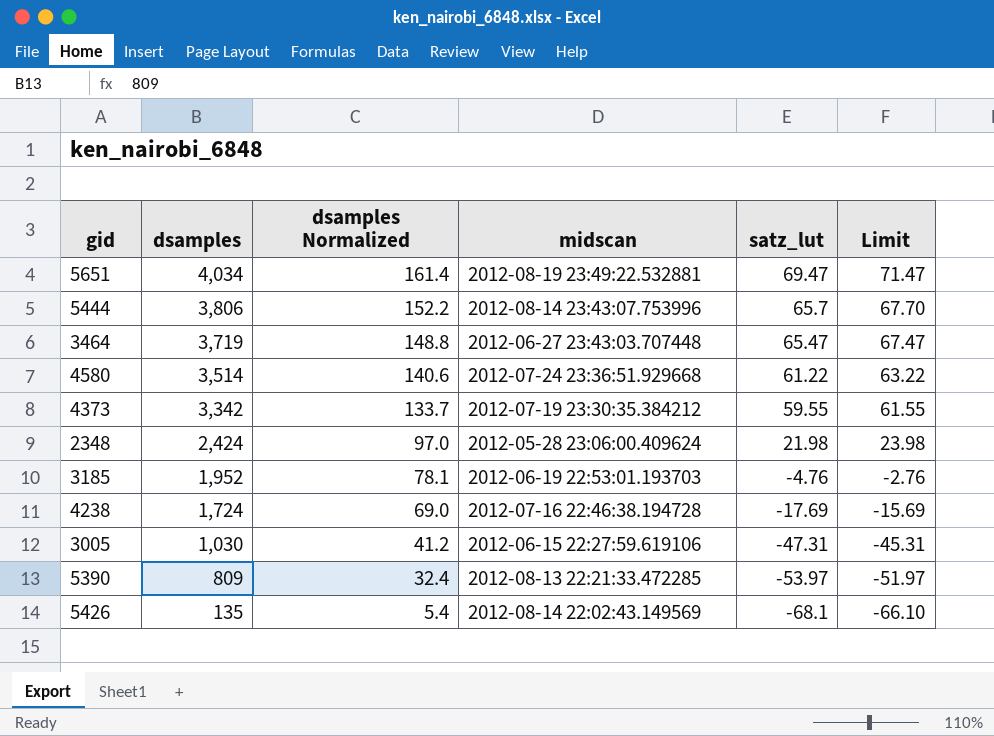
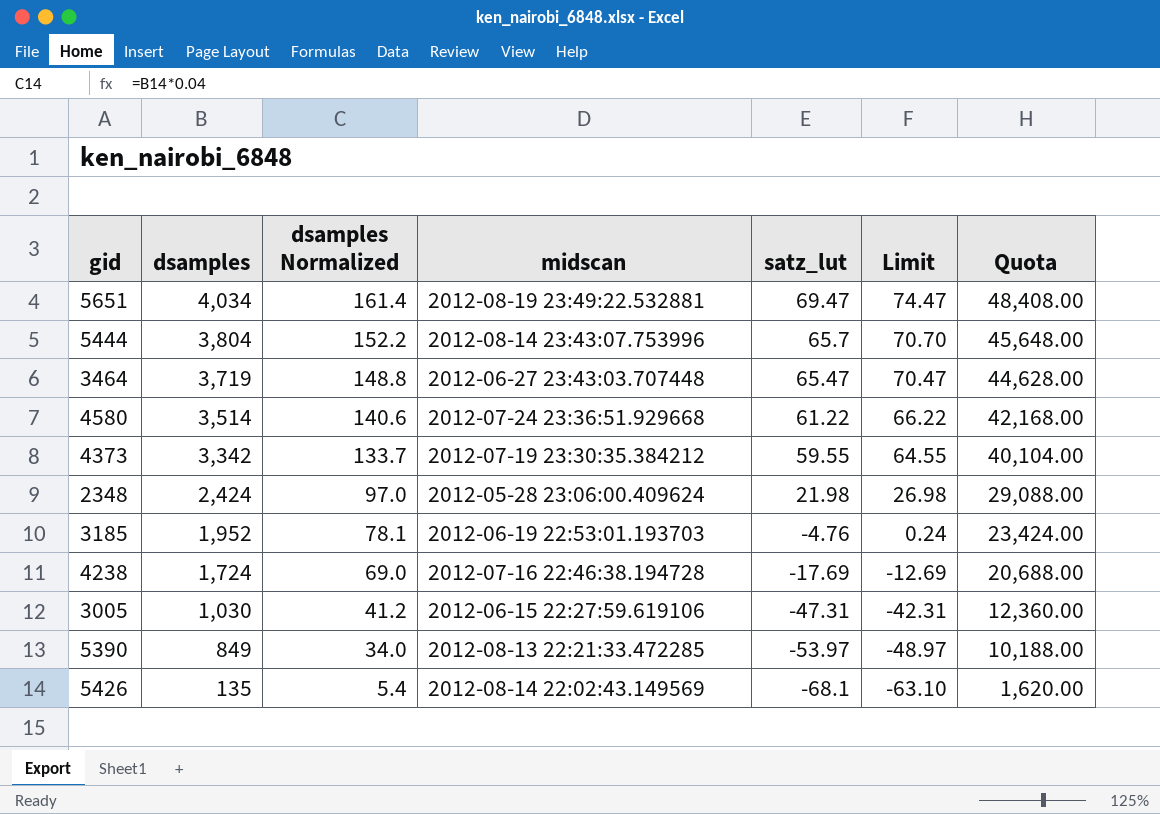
column Limit | formula: [satz_lut] + 2 -> [satz_lut] + 5
column Quota | formula: none -> [dsamples] * 12
5444 | dsamples: 3,806 -> 3,804
5390 | dsamples: 809 -> 849
5390 | dsamples Normalized: 32.4 -> 34.0

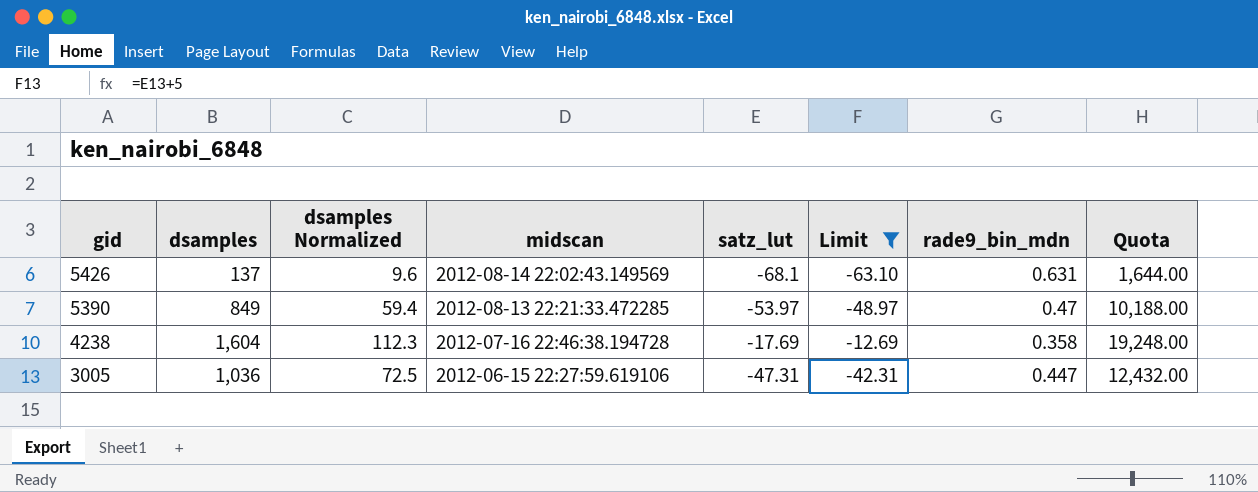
filter: none -> Limit <= -12.69
row order: dsamples descending -> gid descending
column dsamples Normalized | formula: [dsamples] * 0.04 -> [dsamples] * 0.07
column rade9_bin_mdn | position: none -> 7
5426 | dsamples: 135 -> 137
5426 | Quota: 1,620.00 -> 1,644.00
4238 | dsamples: 1,724 -> 1,604
4238 | Quota: 20,688.00 -> 19,248.00
3005 | dsamples: 1,030 -> 1,036
3005 | Quota: 12,360.00 -> 12,432.00

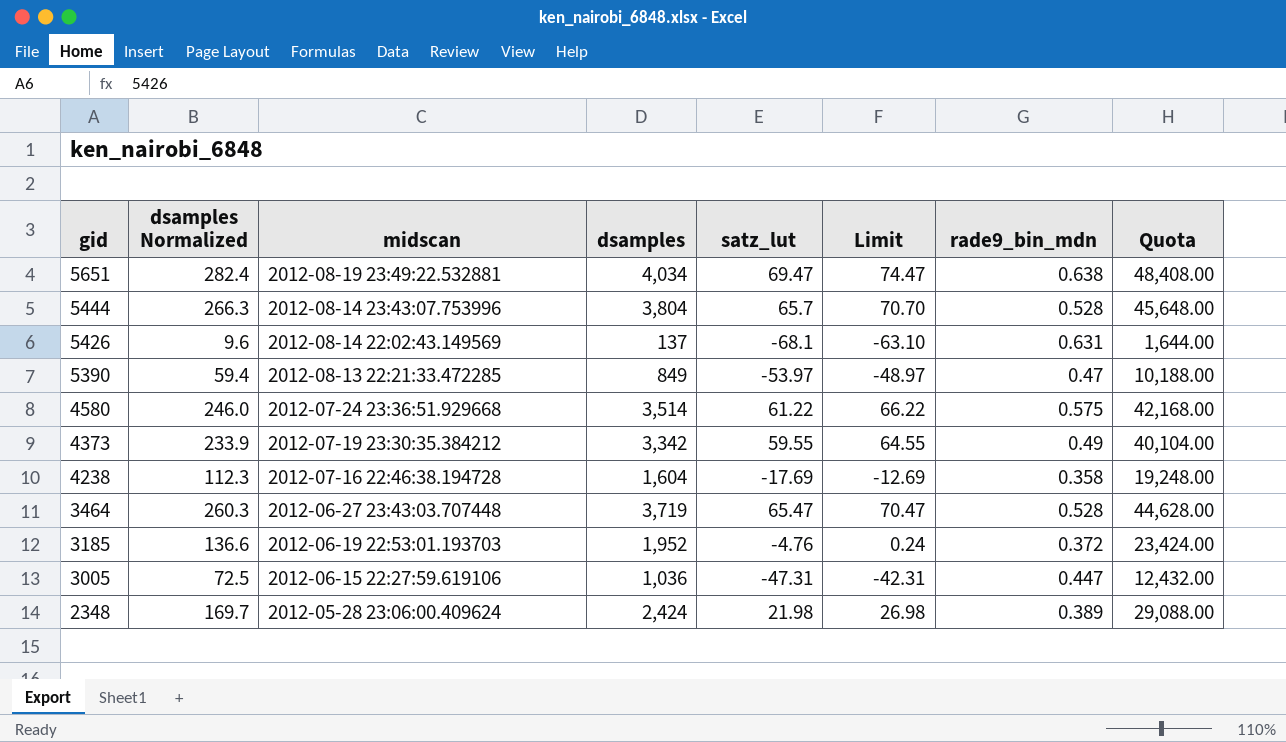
filter: Limit <= -12.69 -> none
column dsamples | position: 2 -> 4

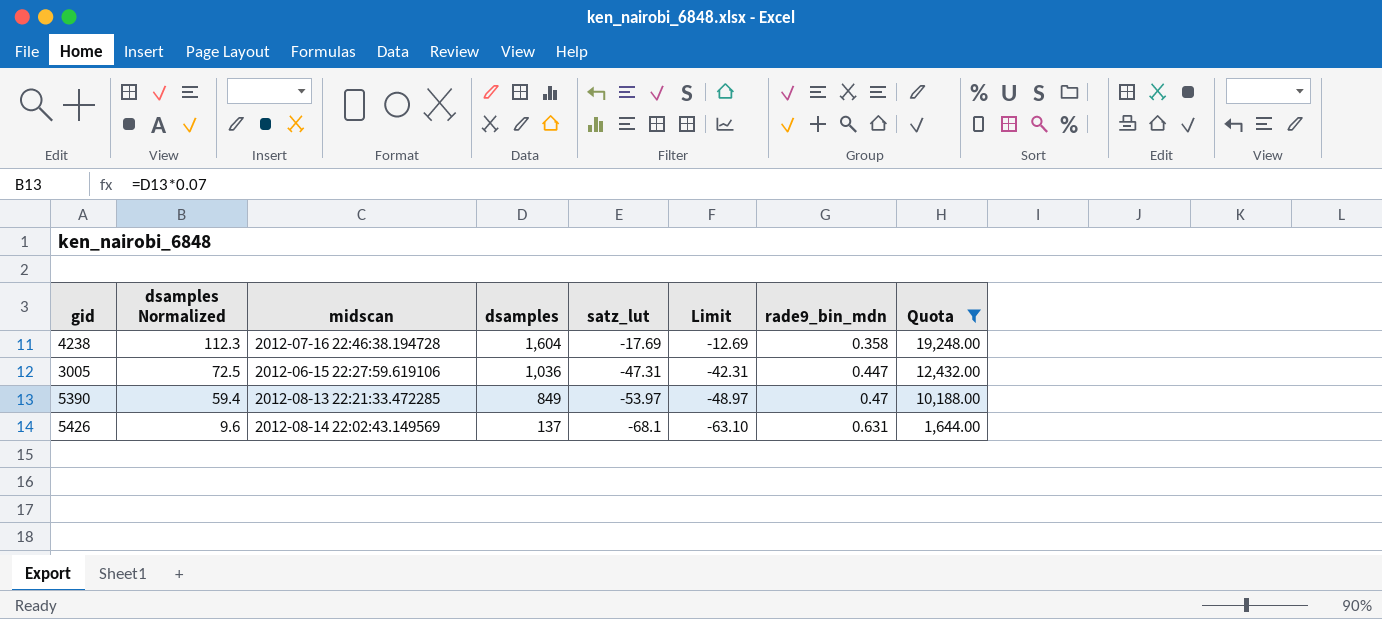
filter: none -> Quota <= 19,248.00
row order: gid descending -> dsamples Normalized descending

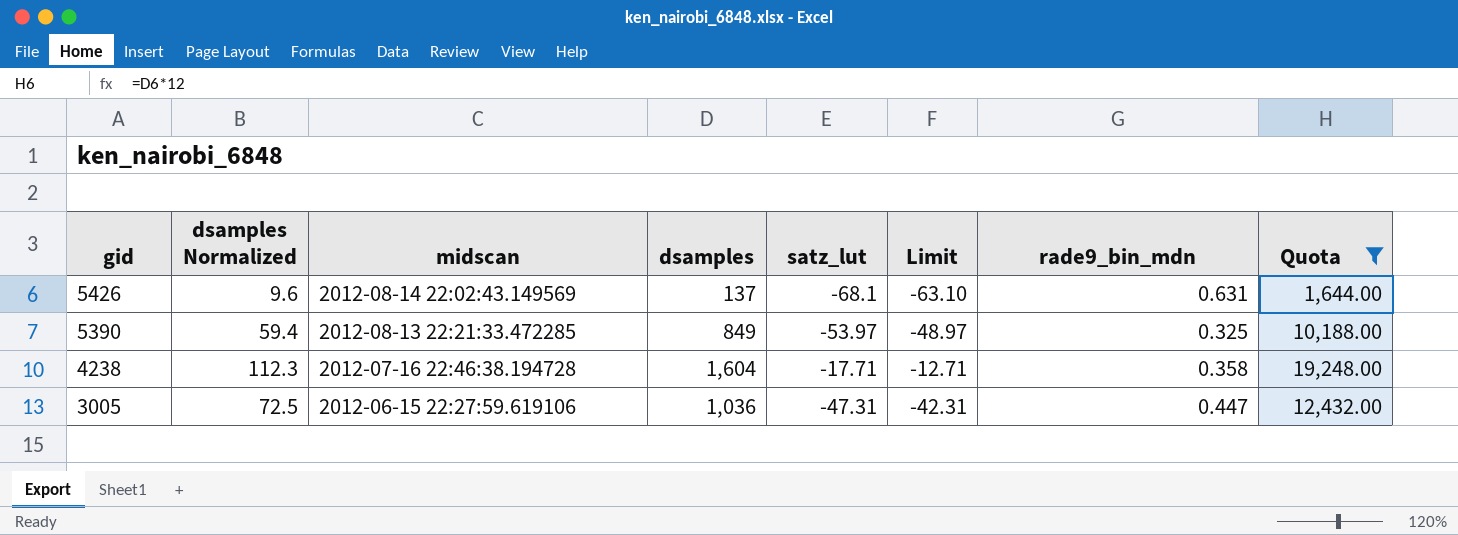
row order: dsamples Normalized descending -> gid descending
5390 | rade9_bin_mdn: 0.47 -> 0.325
4238 | satz_lut: -17.69 -> -17.71
4238 | Limit: -12.69 -> -12.71

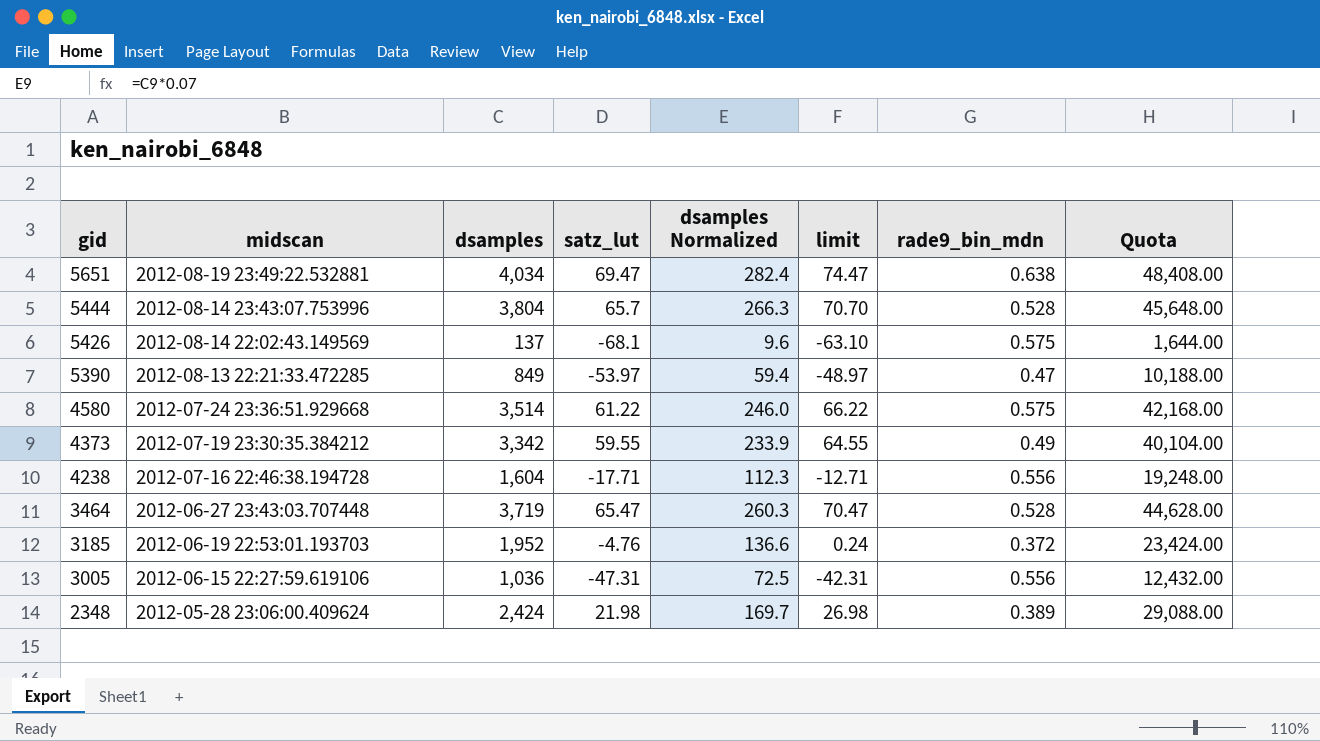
filter: Quota <= 19,248.00 -> none
column dsamples Normalized | position: 2 -> 5
column name: Limit -> limit
5426 | rade9_bin_mdn: 0.631 -> 0.575
5390 | rade9_bin_mdn: 0.325 -> 0.47
4238 | rade9_bin_mdn: 0.358 -> 0.556
3005 | rade9_bin_mdn: 0.447 -> 0.556

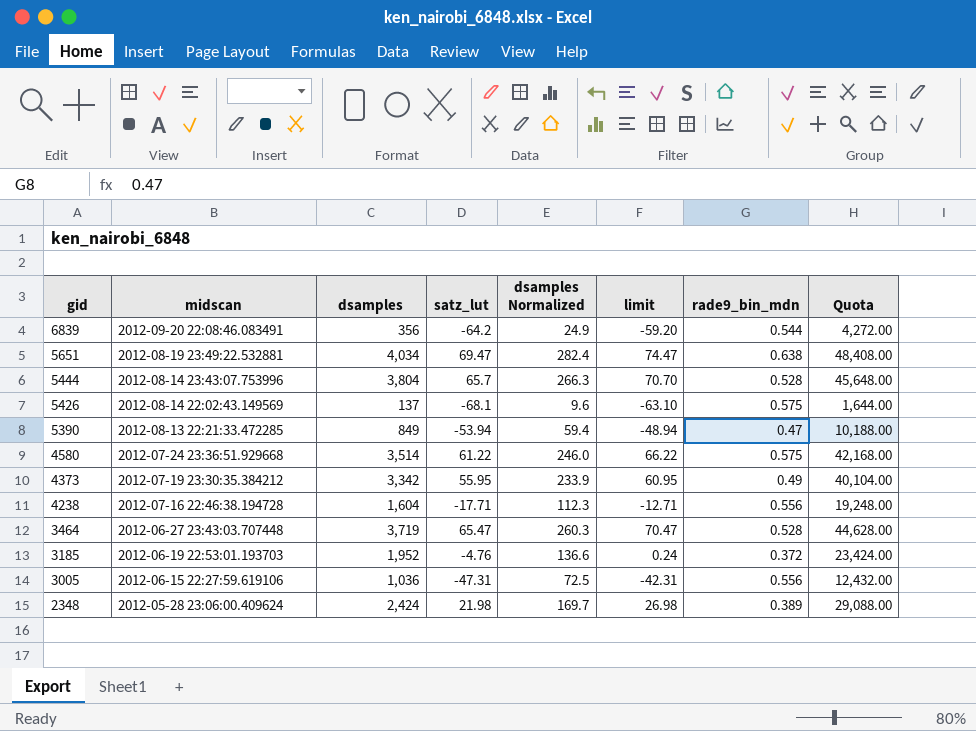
row 6839: none -> 2012-09-20 22:08:46.083491 | 356 | -64.2 | 24.9 | -59.20 | 0.544 | 4,272.00
5390 | satz_lut: -53.97 -> -53.94
5390 | limit: -48.97 -> -48.94
4373 | satz_lut: 59.55 -> 55.95
4373 | limit: 64.55 -> 60.95

